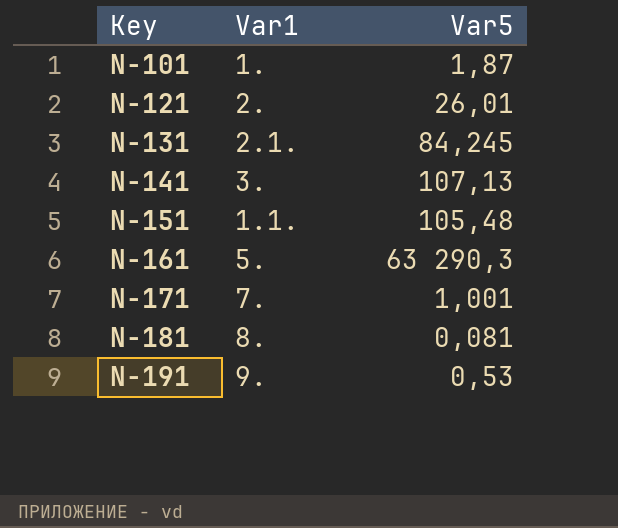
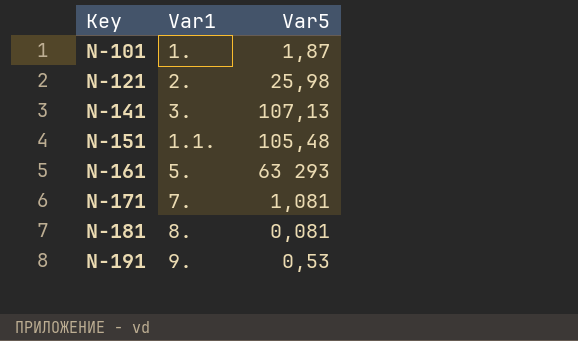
row N-131: 2.1. | 84,245 -> none
N-121 | Var5: 26,01 -> 25,98
N-161 | Var5: 63 290,3 -> 63 293
N-171 | Var5: 1,001 -> 1,081

